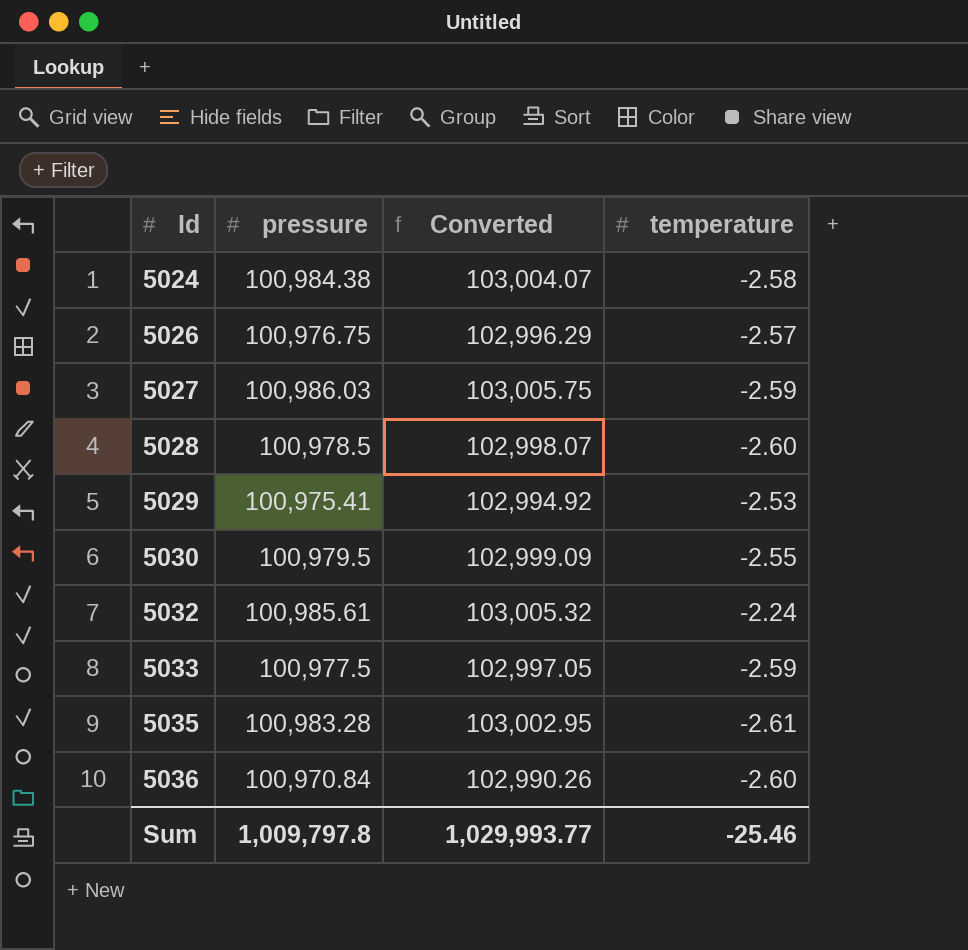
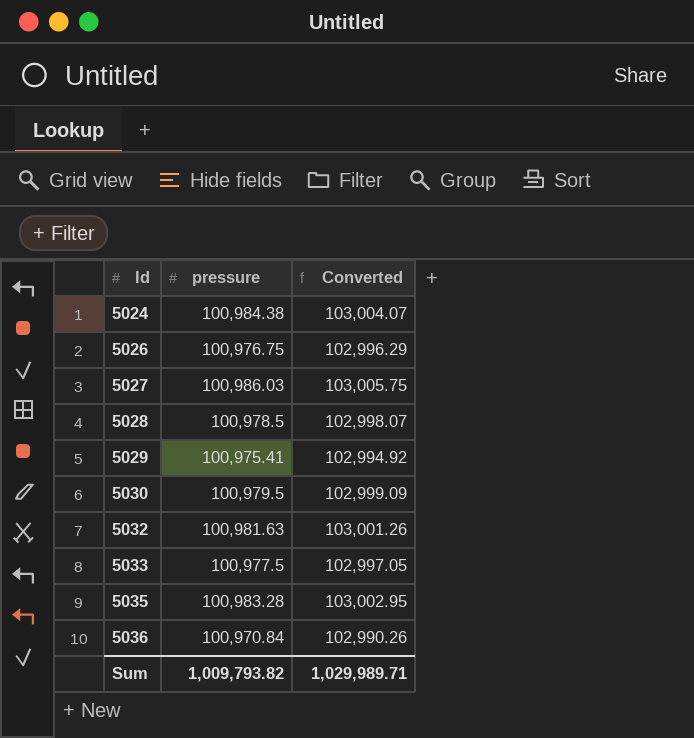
column temperature | position: 4 -> none
5032 | pressure: 100,985.61 -> 100,981.63
5032 | Converted: 103,005.32 -> 103,001.26
Sum | pressure: 1,009,797.8 -> 1,009,793.82
Sum | Converted: 1,029,993.77 -> 1,029,989.71

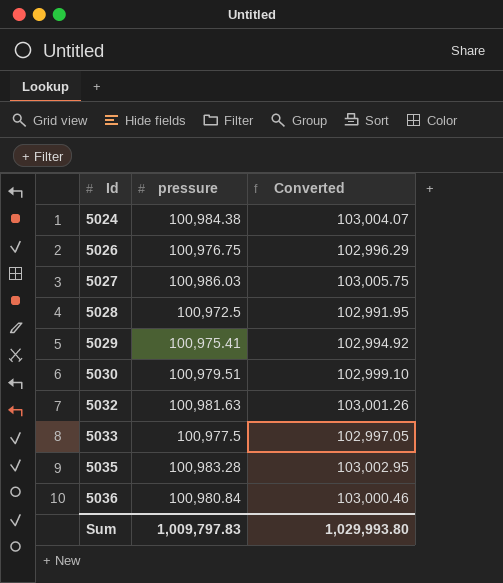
5028 | pressure: 100,978.5 -> 100,972.5
5028 | Converted: 102,998.07 -> 102,991.95
5030 | pressure: 100,979.5 -> 100,979.51
5030 | Converted: 102,999.09 -> 102,999.10
5036 | pressure: 100,970.84 -> 100,980.84
5036 | Converted: 102,990.26 -> 103,000.46
Sum | pressure: 1,009,793.82 -> 1,009,797.83
Sum | Converted: 1,029,989.71 -> 1,029,993.80

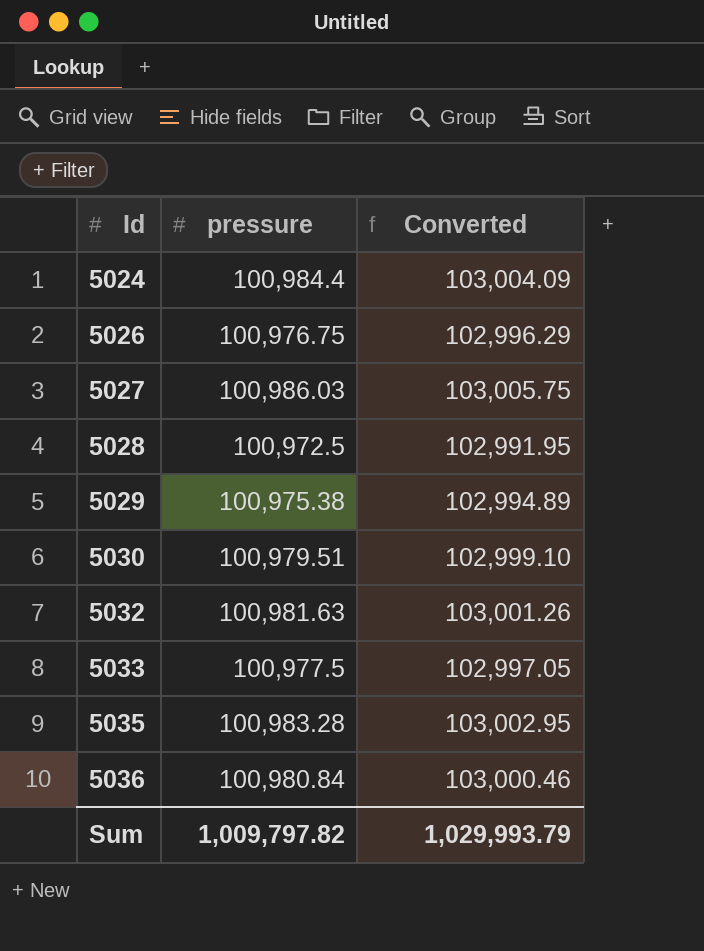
5024 | pressure: 100,984.38 -> 100,984.4
5024 | Converted: 103,004.07 -> 103,004.09
5029 | pressure: 100,975.41 -> 100,975.38
5029 | Converted: 102,994.92 -> 102,994.89
Sum | pressure: 1,009,797.83 -> 1,009,797.82
Sum | Converted: 1,029,993.80 -> 1,029,993.79

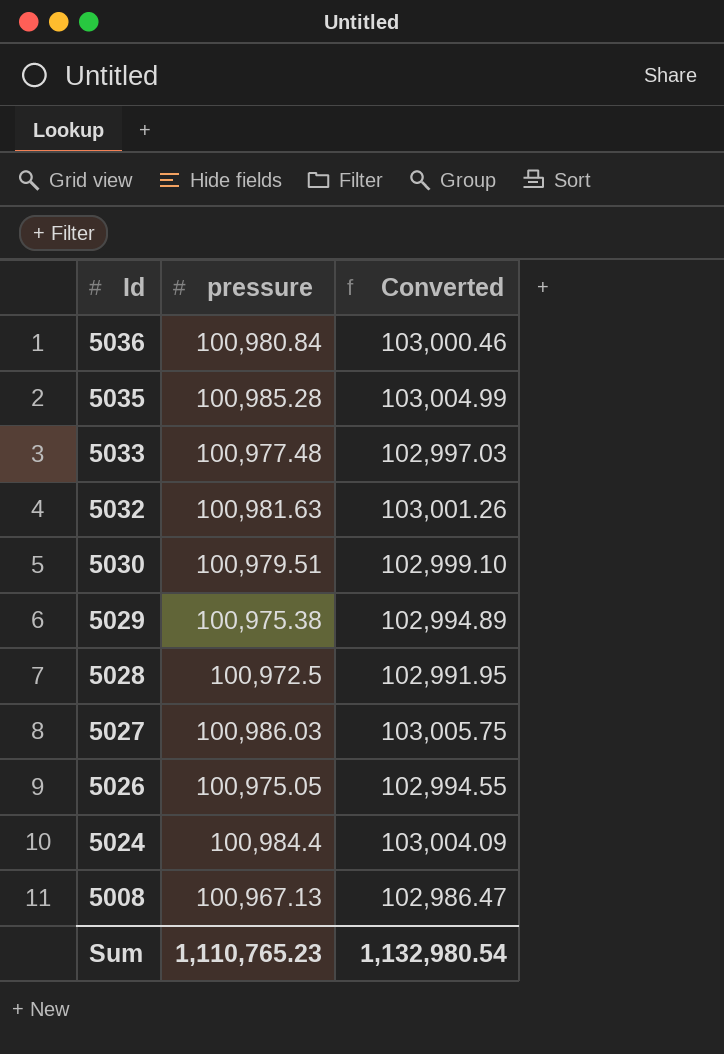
row order: Id ascending -> Id descending
5035 | pressure: 100,983.28 -> 100,985.28
5035 | Converted: 103,002.95 -> 103,004.99
5033 | pressure: 100,977.5 -> 100,977.48
5033 | Converted: 102,997.05 -> 102,997.03
5026 | pressure: 100,976.75 -> 100,975.05
5026 | Converted: 102,996.29 -> 102,994.55
row 5008: none -> 100,967.13 | 102,986.47
Sum | pressure: 1,009,797.82 -> 1,110,765.23
Sum | Converted: 1,029,993.79 -> 1,132,980.54

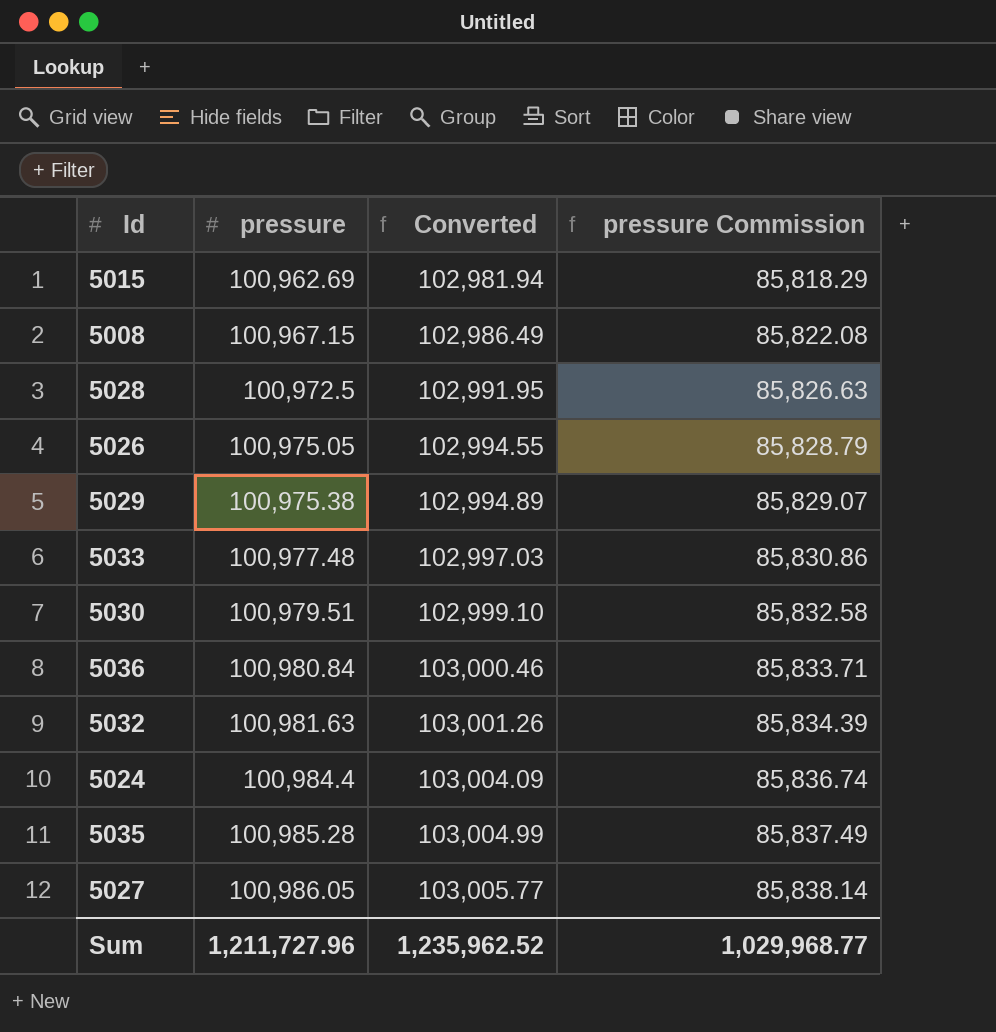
row order: Id descending -> pressure ascending
column pressure Commission | formula: none -> [pressure] * 0.85
row 5015: none -> 100,962.69 | 102,981.94 | 85,818.29
5008 | pressure: 100,967.13 -> 100,967.15
5008 | Converted: 102,986.47 -> 102,986.49
5027 | pressure: 100,986.03 -> 100,986.05
5027 | Converted: 103,005.75 -> 103,005.77
Sum | pressure: 1,110,765.23 -> 1,211,727.96
Sum | Converted: 1,132,980.54 -> 1,235,962.52

